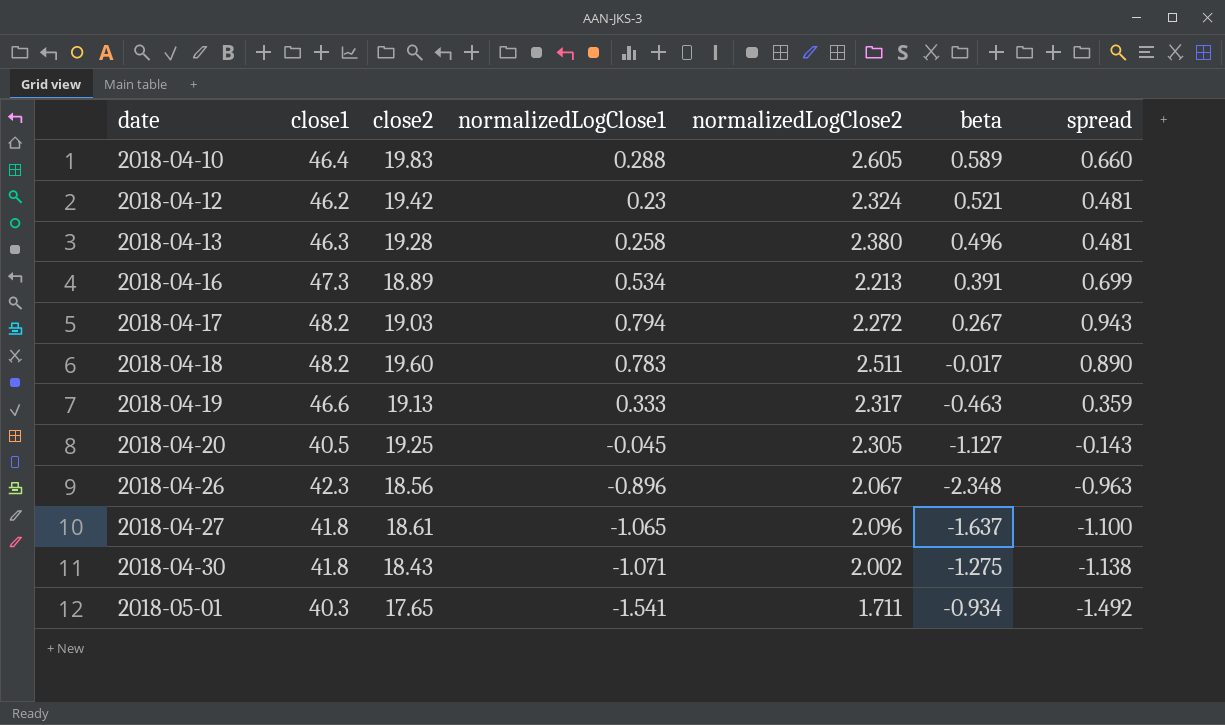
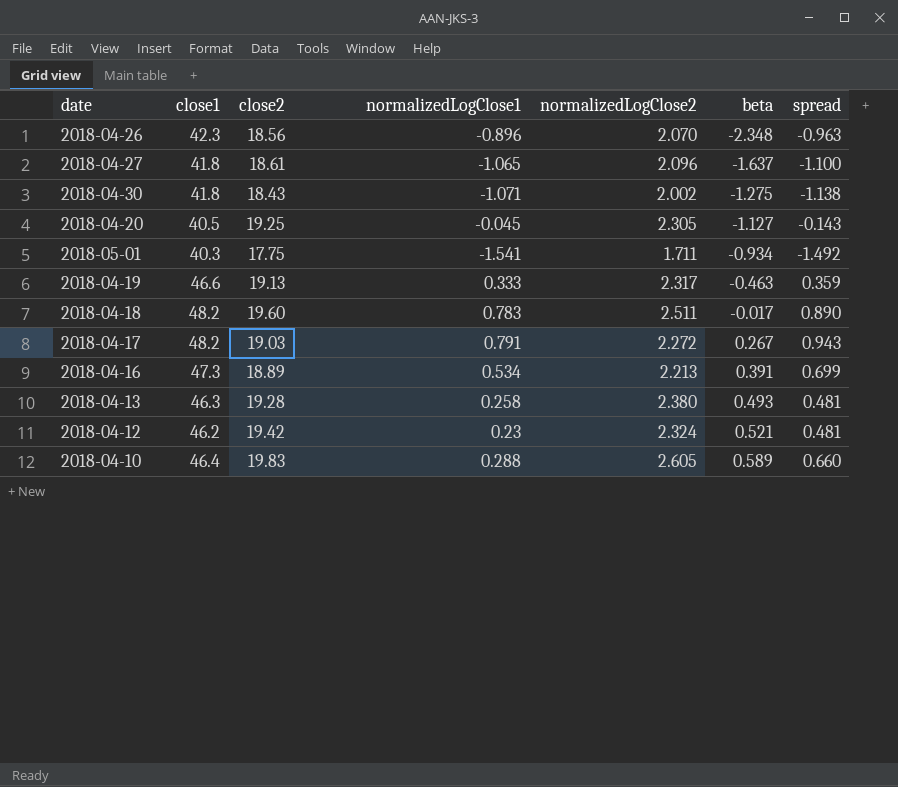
row order: date ascending -> beta ascending
2018-04-26 | normalizedLogClose2: 2.067 -> 2.070
2018-05-01 | close2: 17.65 -> 17.75
2018-04-17 | normalizedLogClose1: 0.794 -> 0.791
2018-04-13 | beta: 0.496 -> 0.493

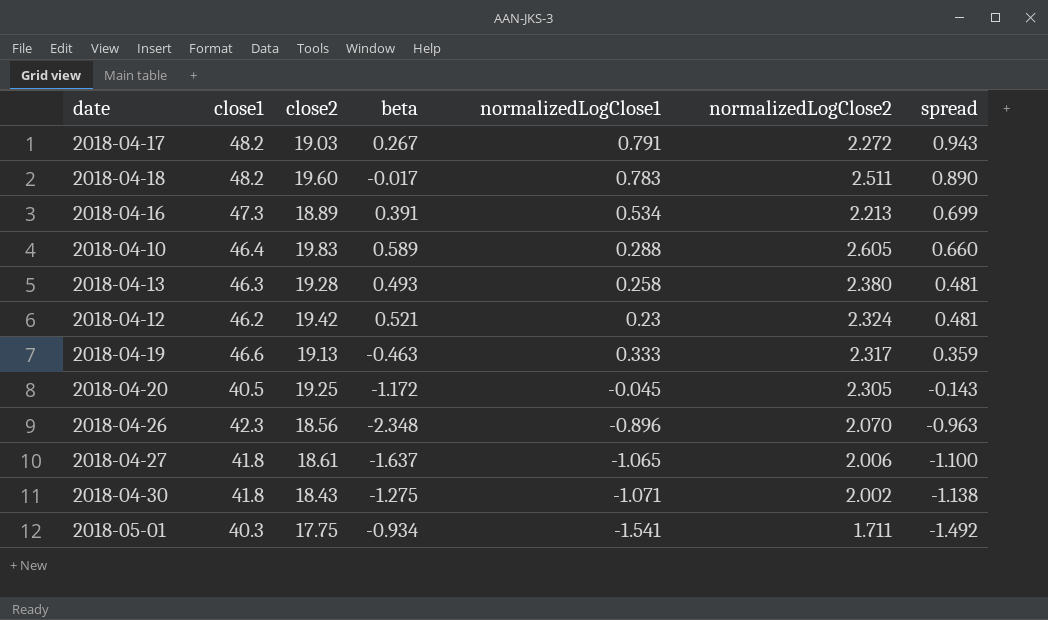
row order: beta ascending -> spread descending
column beta | position: 6 -> 4
2018-04-20 | beta: -1.127 -> -1.172
2018-04-27 | normalizedLogClose2: 2.096 -> 2.006

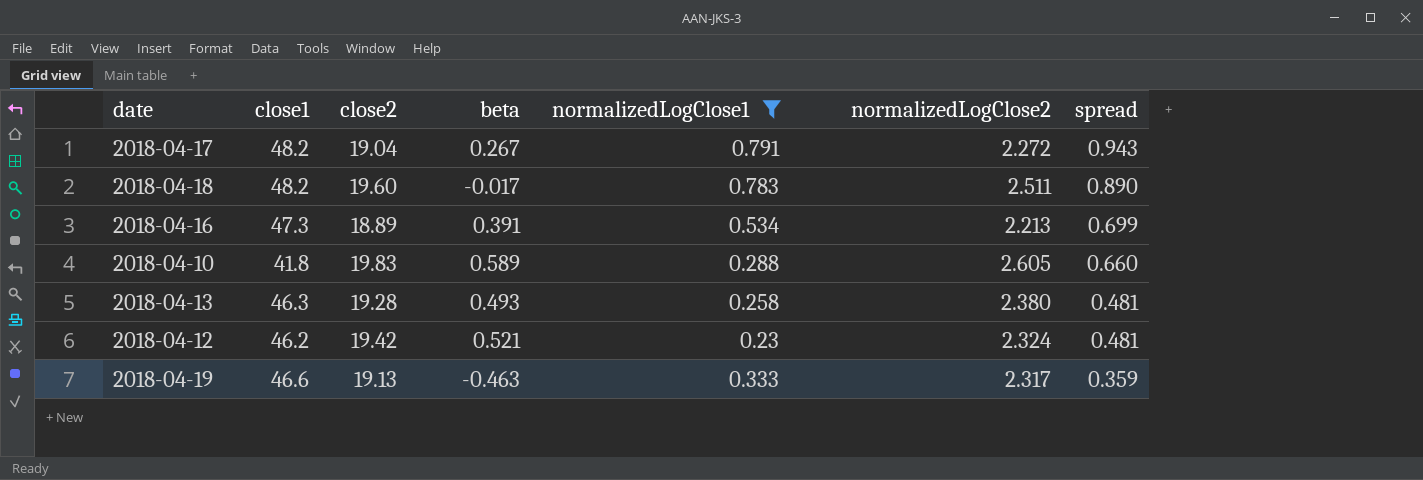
filter: none -> normalizedLogClose1 >= 0.23
2018-04-17 | close2: 19.03 -> 19.04
2018-04-10 | close1: 46.4 -> 41.8

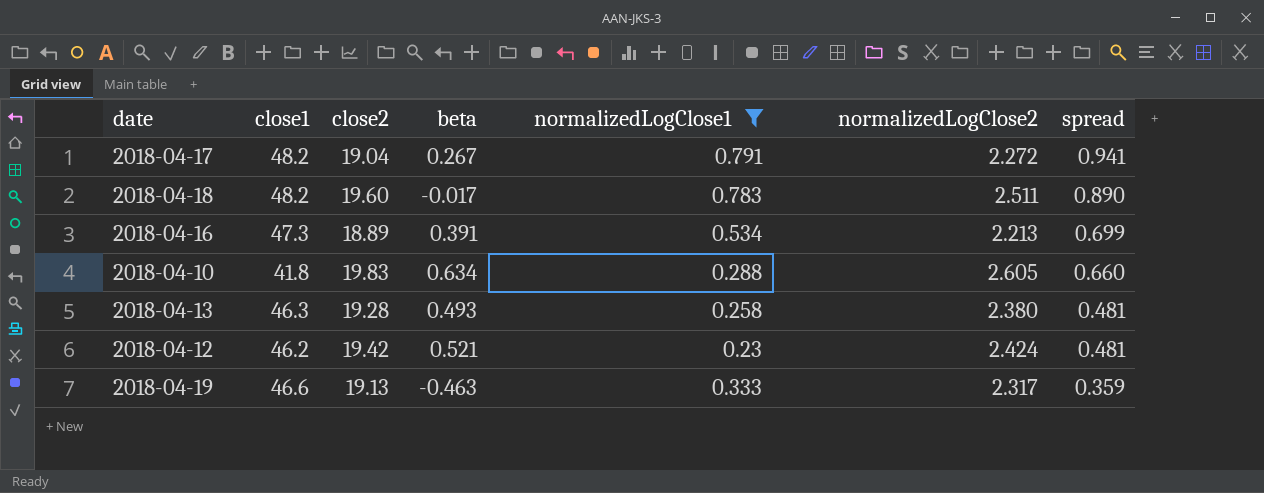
2018-04-17 | spread: 0.943 -> 0.941
2018-04-10 | beta: 0.589 -> 0.634
2018-04-12 | normalizedLogClose2: 2.324 -> 2.424

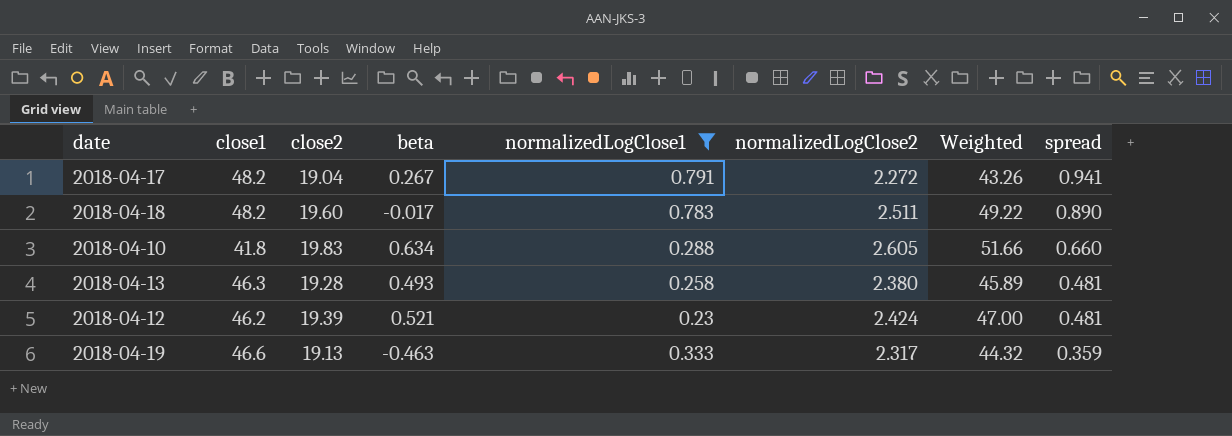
column Weighted | formula: none -> [close2] * [normalizedLogClose2]
row 2018-04-16: 47.3 | 18.89 | 0.391 | 0.534 | 2.213 | 0.699 -> none
2018-04-12 | close2: 19.42 -> 19.39

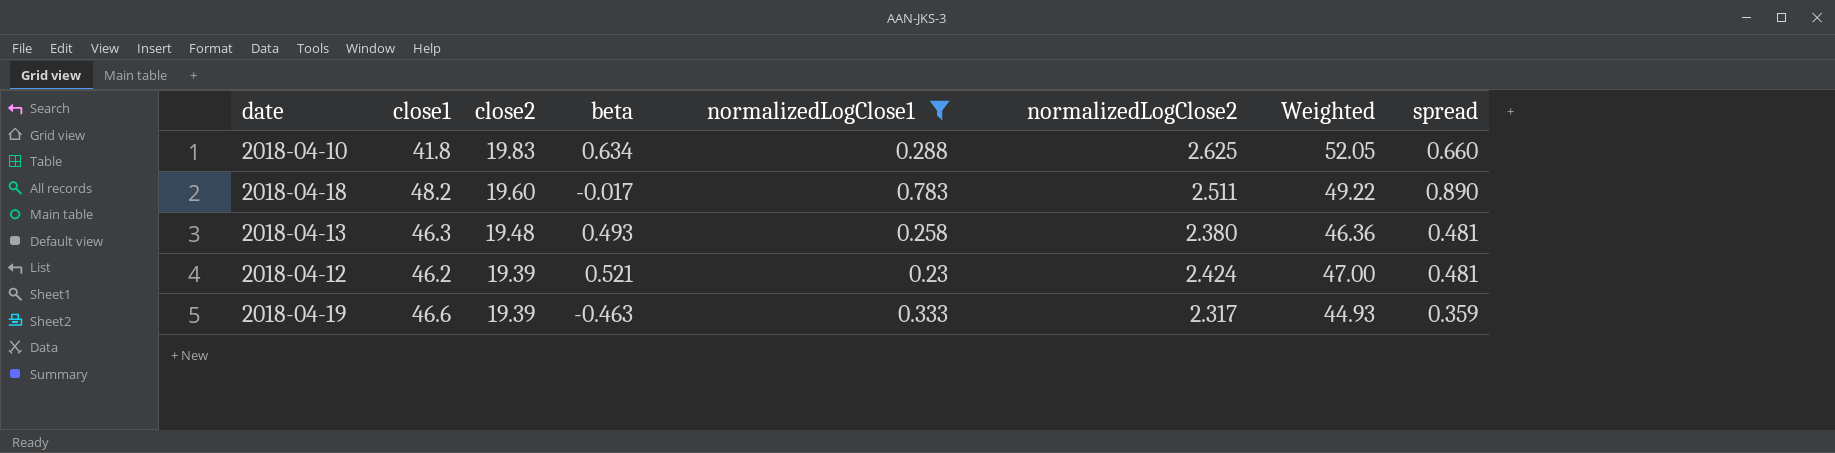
row order: spread descending -> close2 descending
row 2018-04-17: 48.2 | 19.04 | 0.267 | 0.791 | 2.272 | 43.26 | 0.941 -> none
2018-04-10 | normalizedLogClose2: 2.605 -> 2.625
2018-04-10 | Weighted: 51.66 -> 52.05
2018-04-13 | close2: 19.28 -> 19.48
2018-04-13 | Weighted: 45.89 -> 46.36
2018-04-19 | close2: 19.13 -> 19.39
2018-04-19 | Weighted: 44.32 -> 44.93

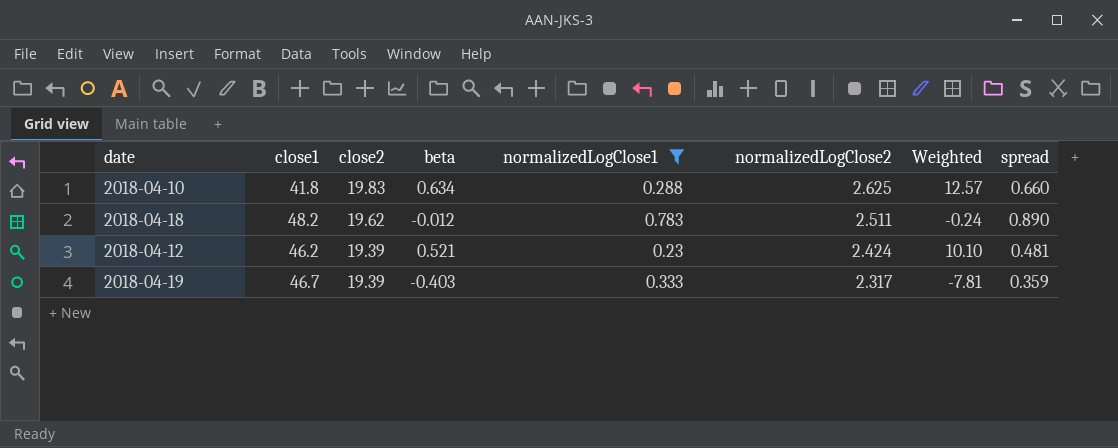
column Weighted | formula: [close2] * [normalizedLogClose2] -> [close2] * [beta]
row 2018-04-13: 46.3 | 19.48 | 0.493 | 0.258 | 2.380 | 46.36 | 0.481 -> none
2018-04-18 | close2: 19.60 -> 19.62
2018-04-18 | beta: -0.017 -> -0.012
2018-04-19 | close1: 46.6 -> 46.7
2018-04-19 | beta: -0.463 -> -0.403

